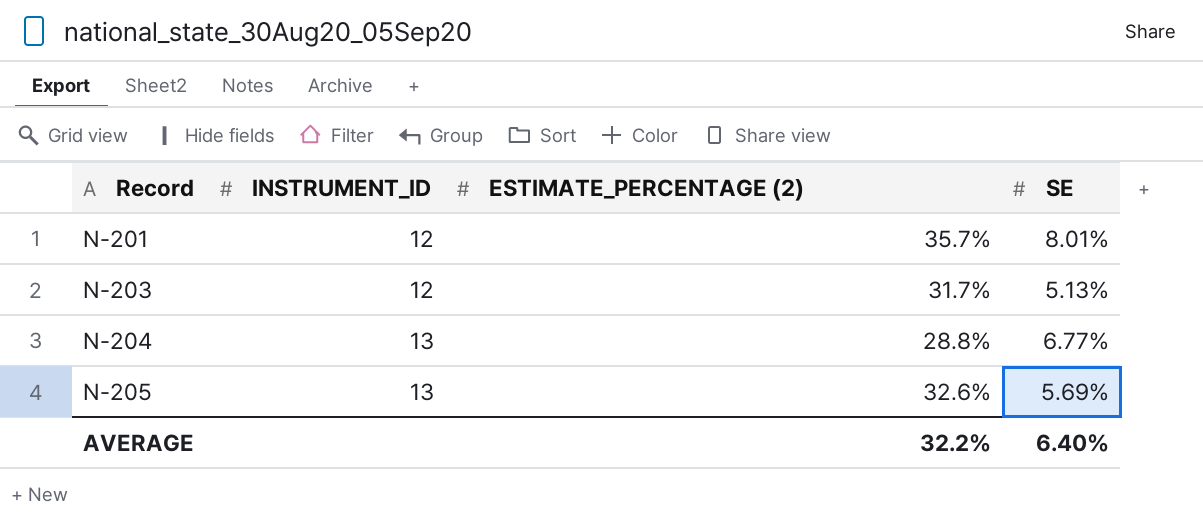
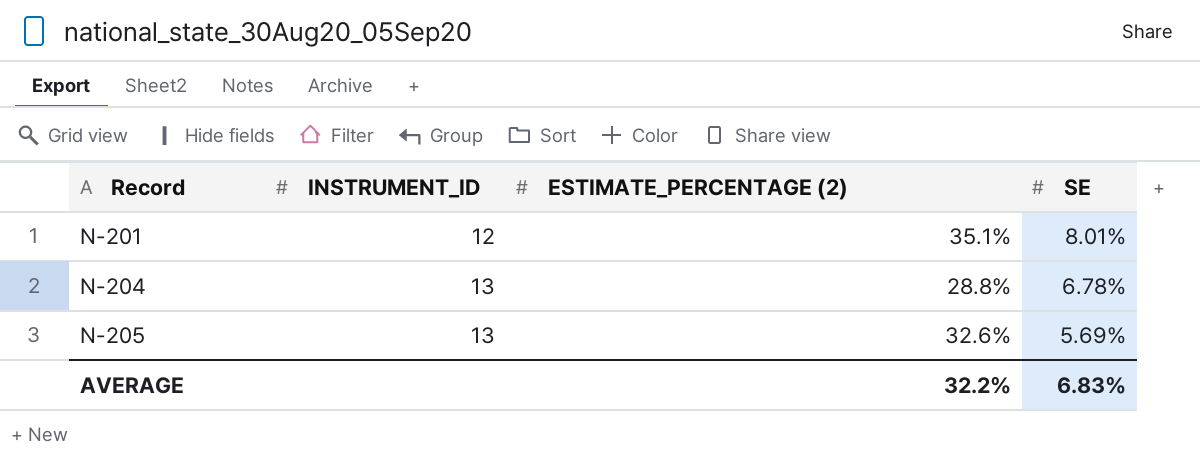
row N-203: 12 | 31.7% | 5.13% -> none
N-201 | ESTIMATE_PERCENTAGE (2): 35.7% -> 35.1%
N-204 | SE: 6.77% -> 6.78%
AVERAGE | SE: 6.40% -> 6.83%

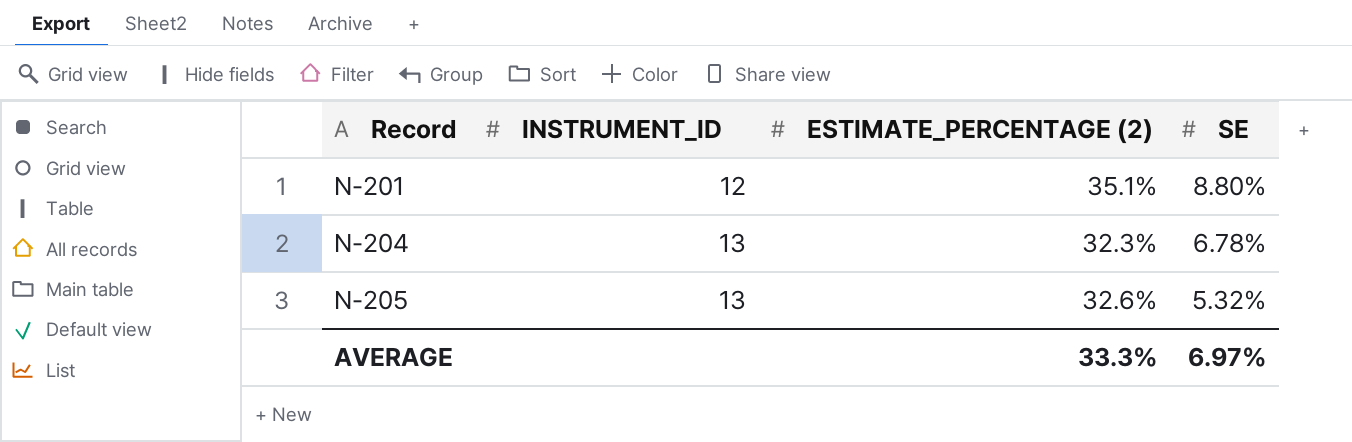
N-201 | SE: 8.01% -> 8.80%
N-204 | ESTIMATE_PERCENTAGE (2): 28.8% -> 32.3%
N-205 | SE: 5.69% -> 5.32%
AVERAGE | ESTIMATE_PERCENTAGE (2): 32.2% -> 33.3%
AVERAGE | SE: 6.83% -> 6.97%

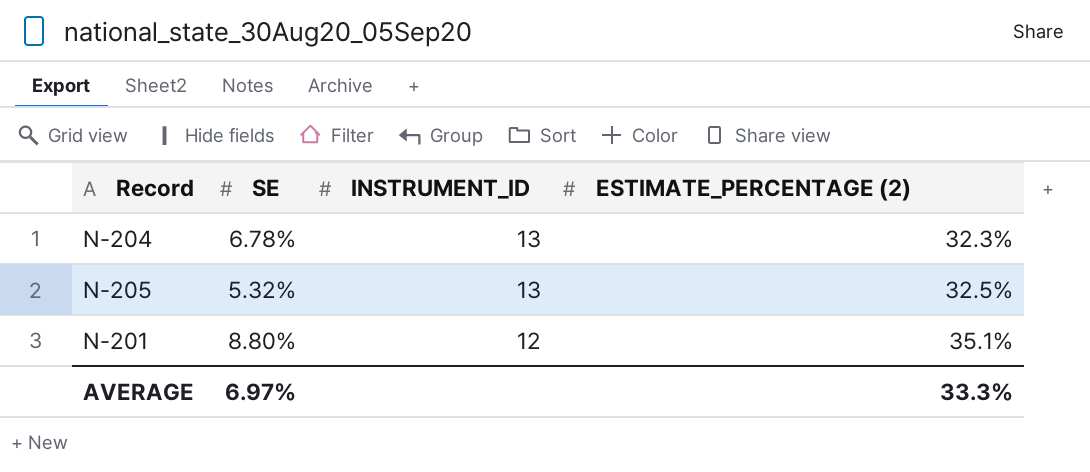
row order: Record ascending -> INSTRUMENT_ID descending
column SE | position: 4 -> 2
N-205 | ESTIMATE_PERCENTAGE (2): 32.6% -> 32.5%

